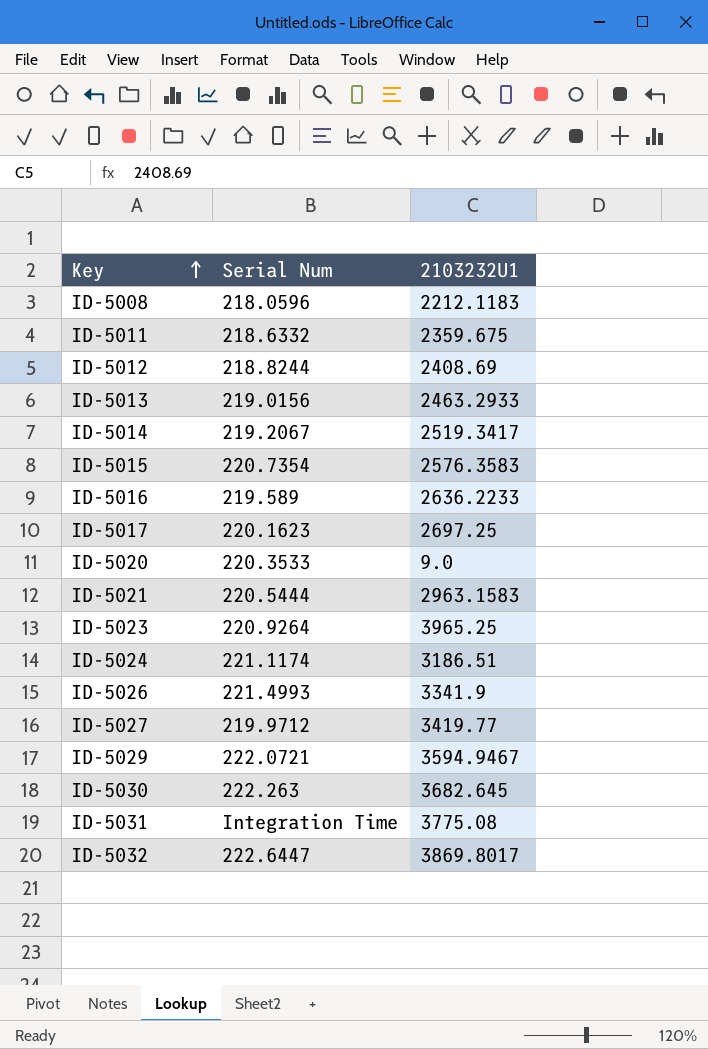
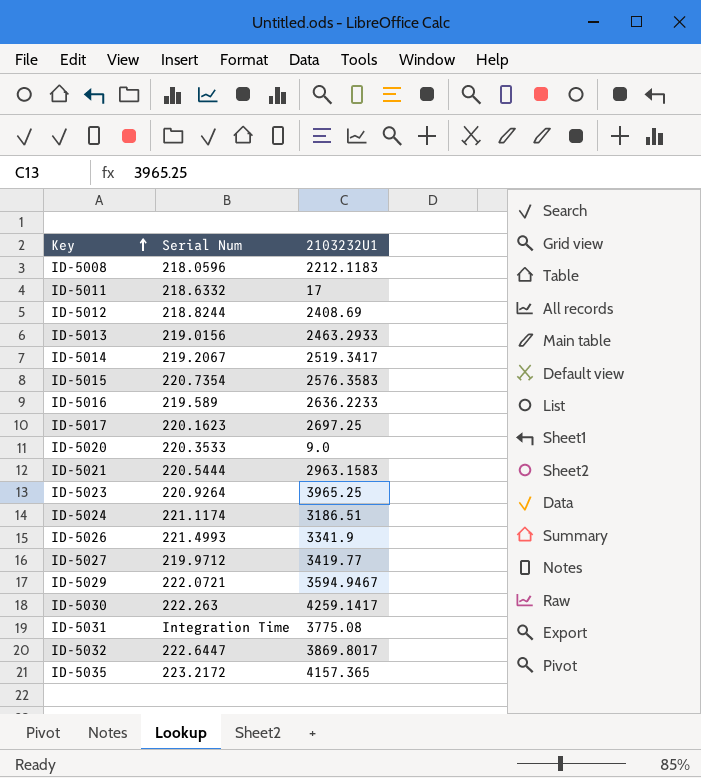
ID-5011 | 2103232U1: 2359.675 -> 17
ID-5030 | 2103232U1: 3682.645 -> 4259.1417
row ID-5035: none -> 223.2172 | 4157.365

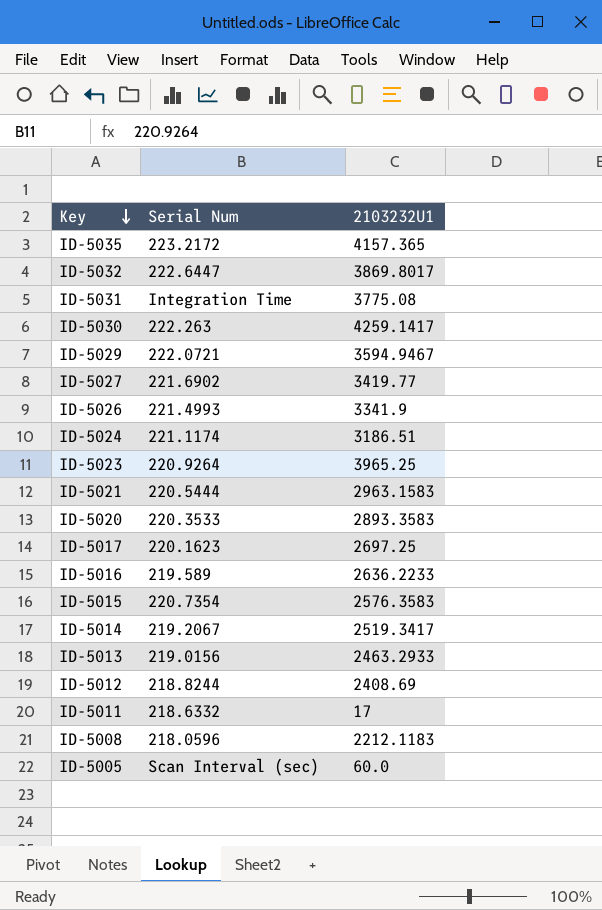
row order: Key ascending -> Key descending
ID-5027 | Serial Num: 219.9712 -> 221.6902
ID-5020 | 2103232U1: 9.0 -> 2893.3583
row ID-5005: none -> Scan Interval (sec) | 60.0

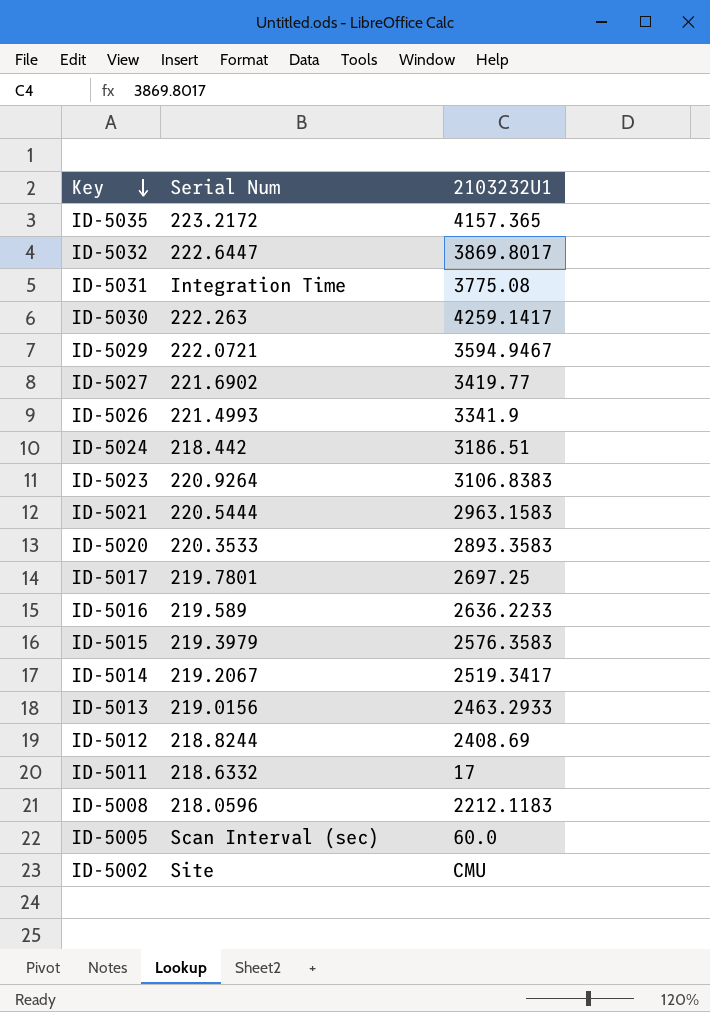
ID-5024 | Serial Num: 221.1174 -> 218.442
ID-5023 | 2103232U1: 3965.25 -> 3106.8383
ID-5017 | Serial Num: 220.1623 -> 219.7801
ID-5015 | Serial Num: 220.7354 -> 219.3979
row ID-5002: none -> Site | CMU

